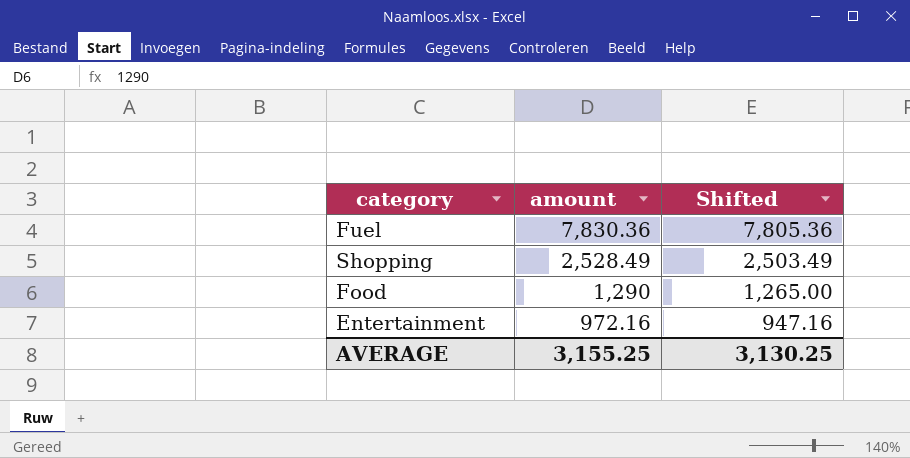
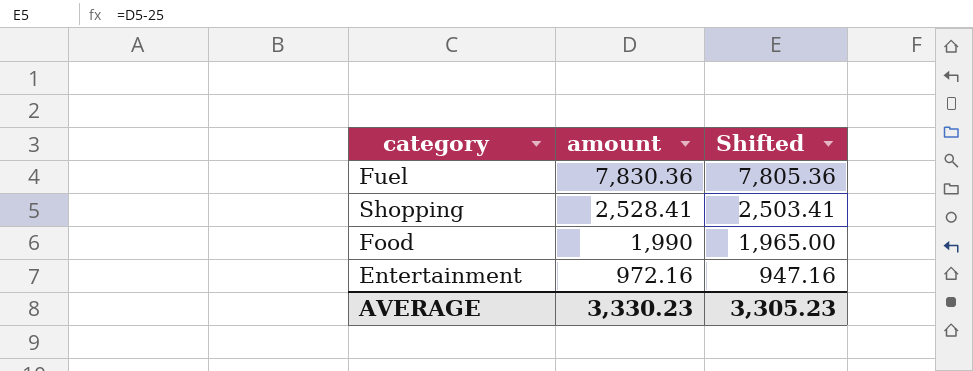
Shopping | amount: 2,528.49 -> 2,528.41
Shopping | Shifted: 2,503.49 -> 2,503.41
Food | amount: 1,290 -> 1,990
Food | Shifted: 1,265.00 -> 1,965.00
AVERAGE | amount: 3,155.25 -> 3,330.23
AVERAGE | Shifted: 3,130.25 -> 3,305.23

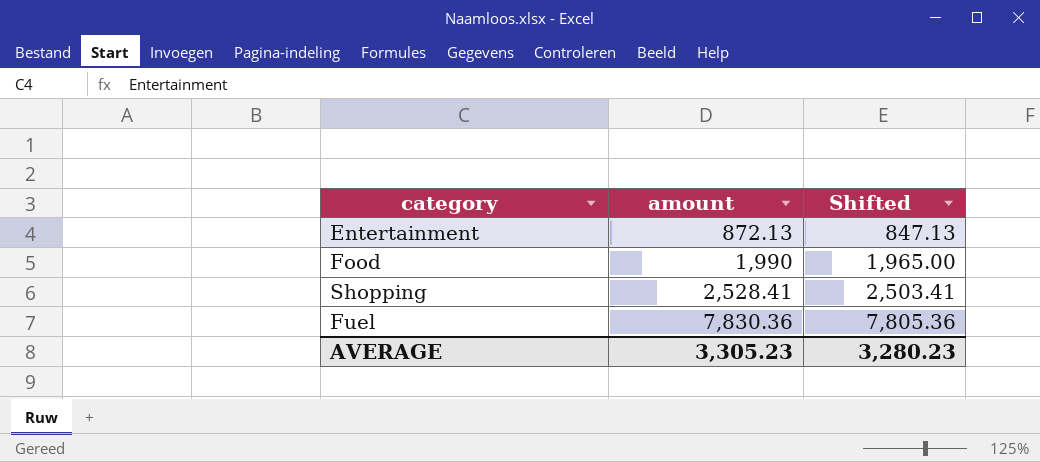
row order: amount descending -> amount ascending
Entertainment | amount: 972.16 -> 872.13
Entertainment | Shifted: 947.16 -> 847.13
AVERAGE | amount: 3,330.23 -> 3,305.23
AVERAGE | Shifted: 3,305.23 -> 3,280.23

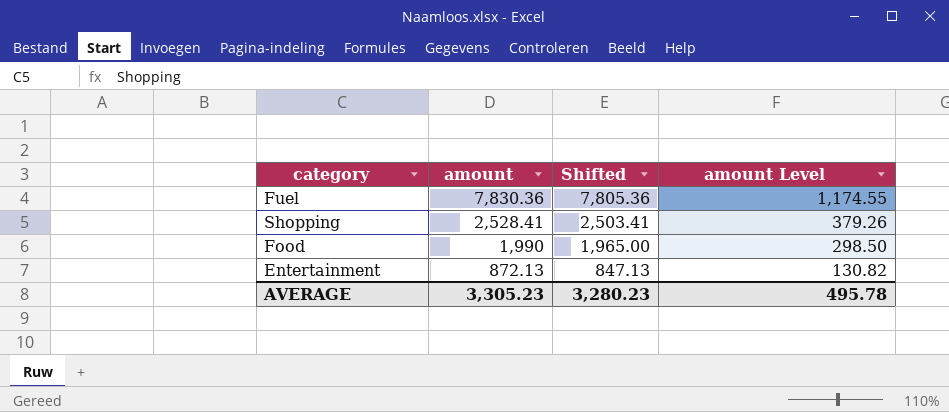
row order: amount ascending -> amount descending
column amount Level | formula: none -> [amount] * 0.15

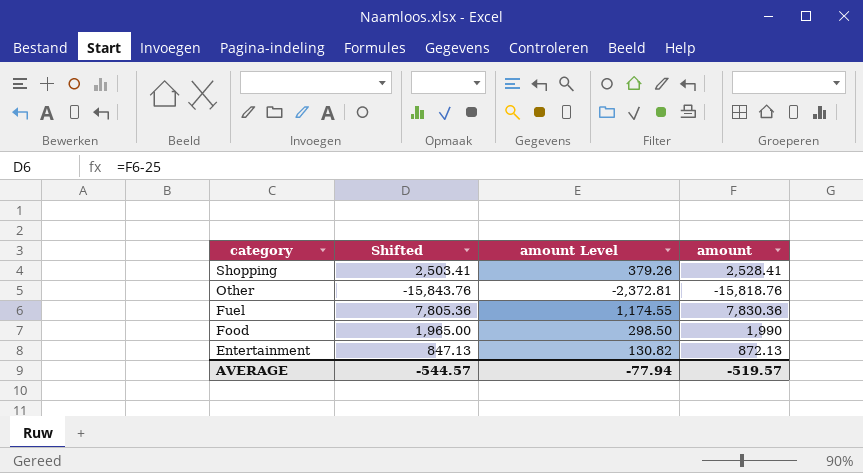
row order: amount descending -> category descending
column amount | position: 2 -> 4
row Other: none -> -15,843.76 | -2,372.81 | -15,818.76
AVERAGE | Shifted: 3,280.23 -> -544.57
AVERAGE | amount Level: 495.78 -> -77.94
AVERAGE | amount: 3,305.23 -> -519.57

